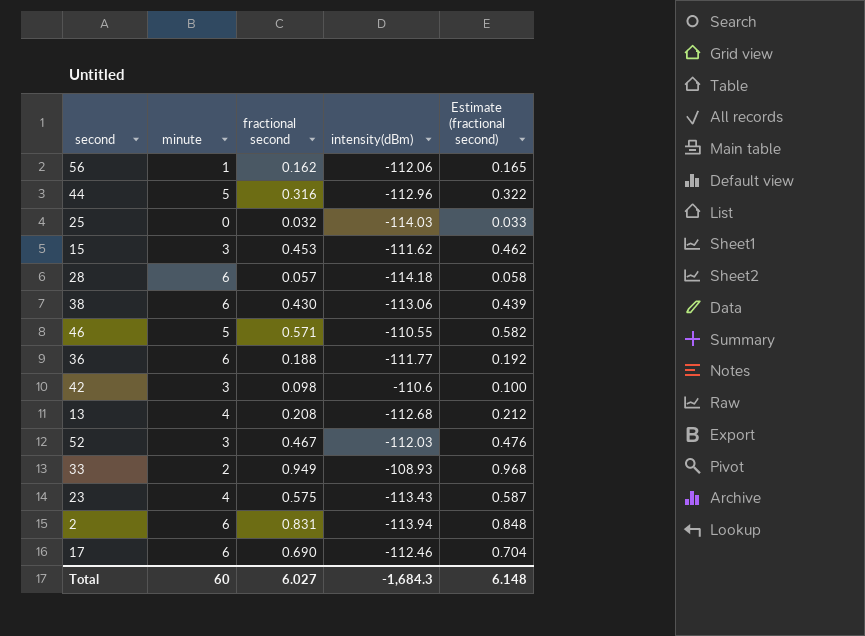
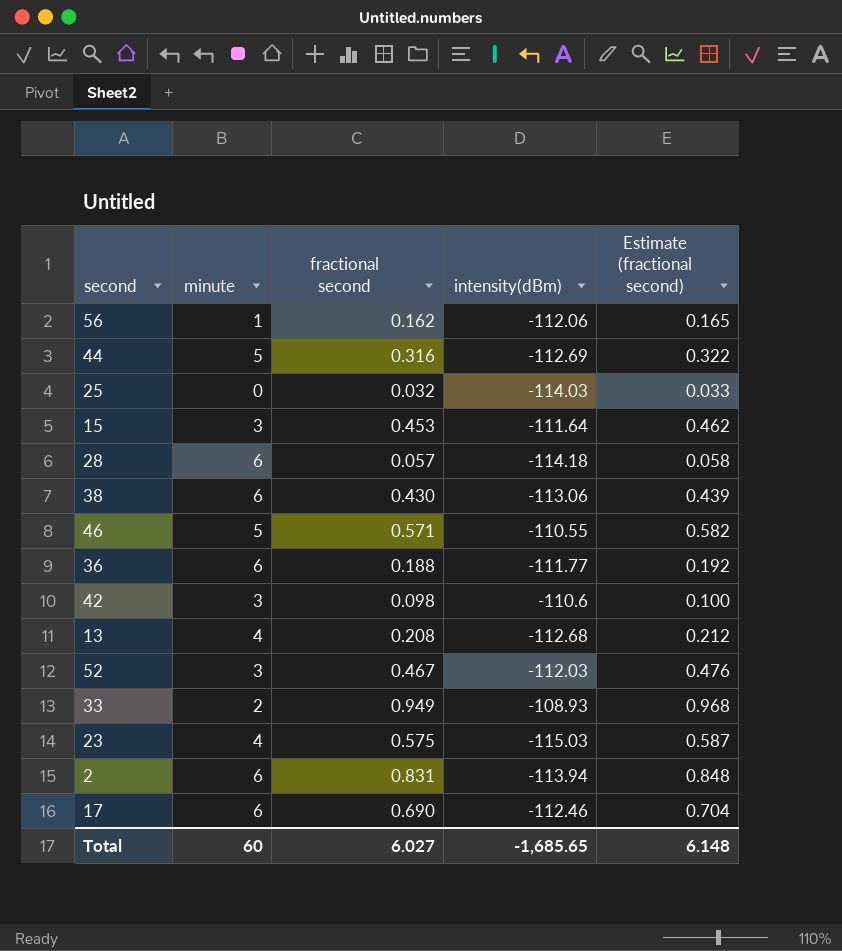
44 | intensity(dBm): -112.96 -> -112.69
15 | intensity(dBm): -111.62 -> -111.64
23 | intensity(dBm): -113.43 -> -115.03
Total | intensity(dBm): -1,684.3 -> -1,685.65

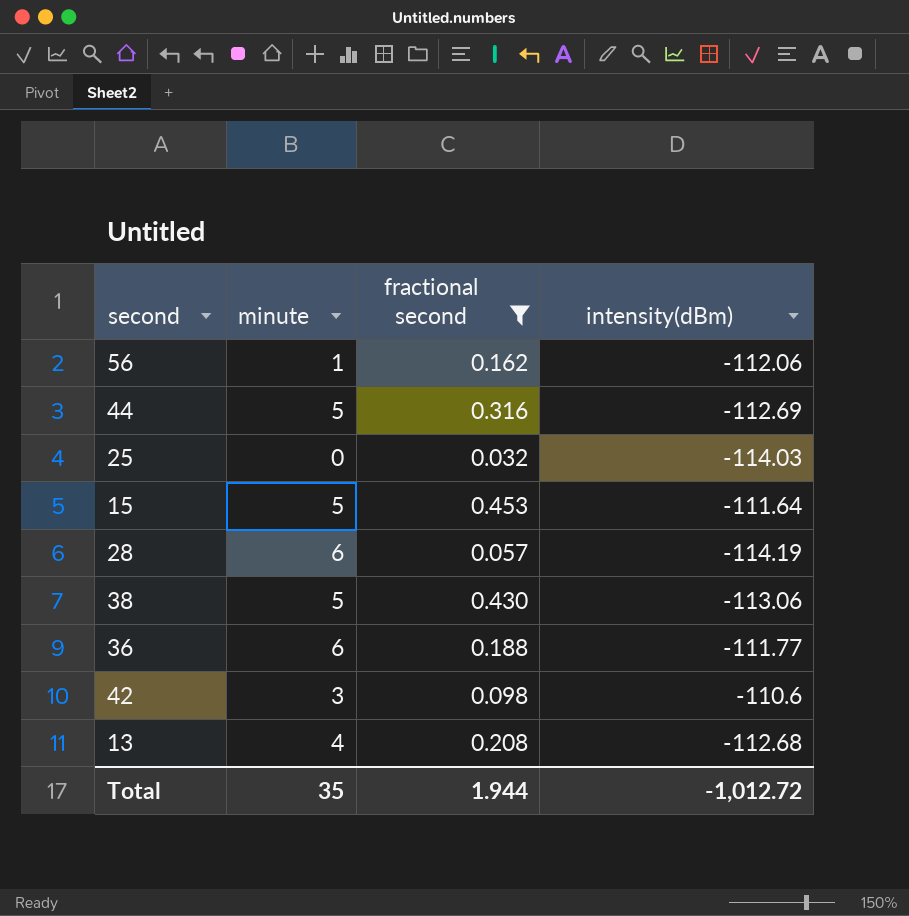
filter: none -> fractional second <= 0.453
column Estimate (fractional second) | formula: [fractional second] * 1.02 -> none
15 | minute: 3 -> 5
28 | intensity(dBm): -114.18 -> -114.19
38 | minute: 6 -> 5
Total | minute: 60 -> 35
Total | fractional second: 6.027 -> 1.944
Total | intensity(dBm): -1,685.65 -> -1,012.72

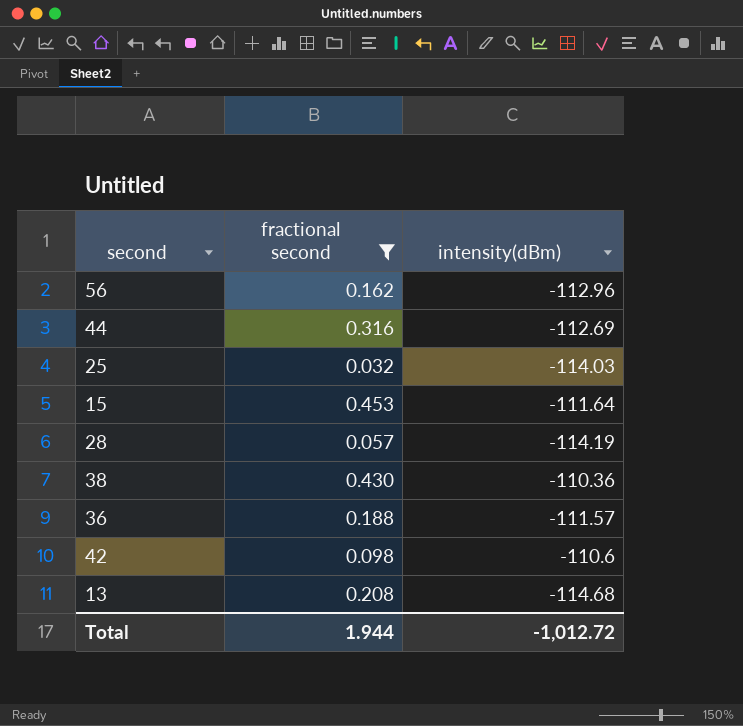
column minute | position: 2 -> none
56 | intensity(dBm): -112.06 -> -112.96
38 | intensity(dBm): -113.06 -> -110.36
36 | intensity(dBm): -111.77 -> -111.57
13 | intensity(dBm): -112.68 -> -114.68

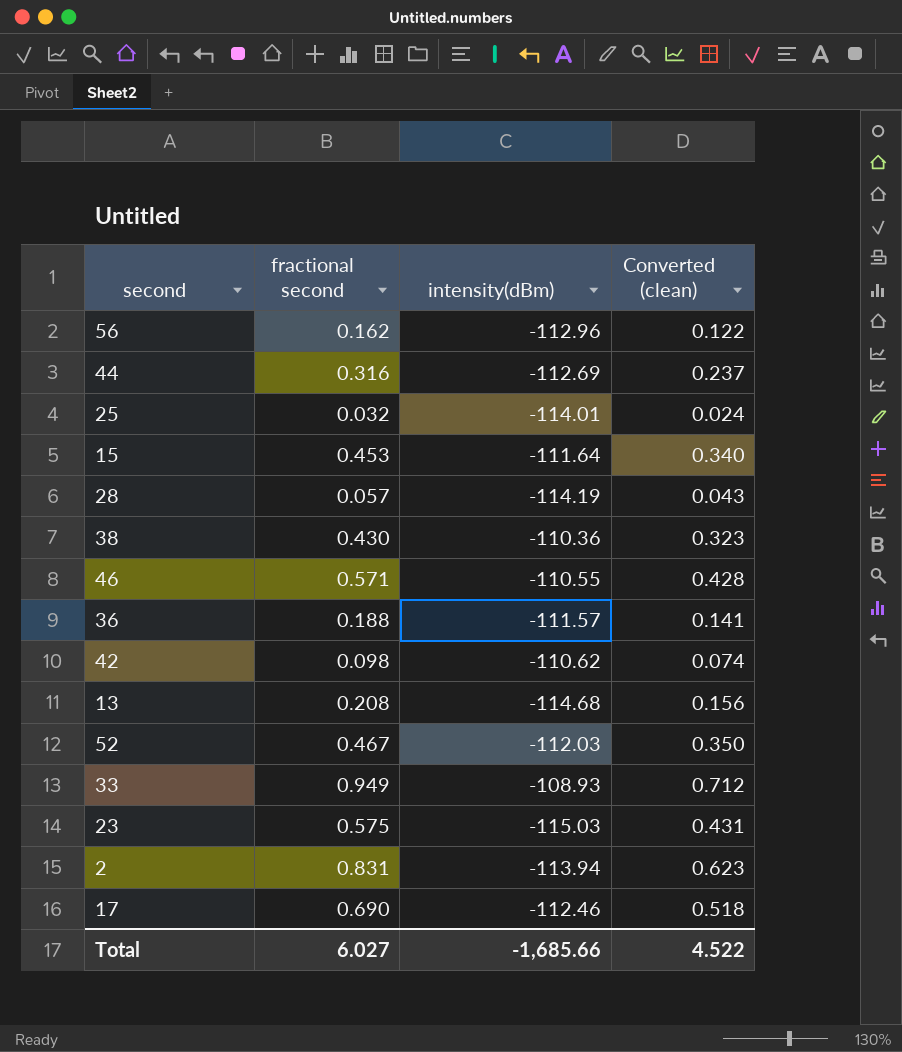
filter: fractional second <= 0.453 -> none
column Converted (clean) | formula: none -> [fractional second] * 0.75
25 | intensity(dBm): -114.03 -> -114.01
42 | intensity(dBm): -110.6 -> -110.62
Total | fractional second: 1.944 -> 6.027
Total | intensity(dBm): -1,012.72 -> -1,685.66

